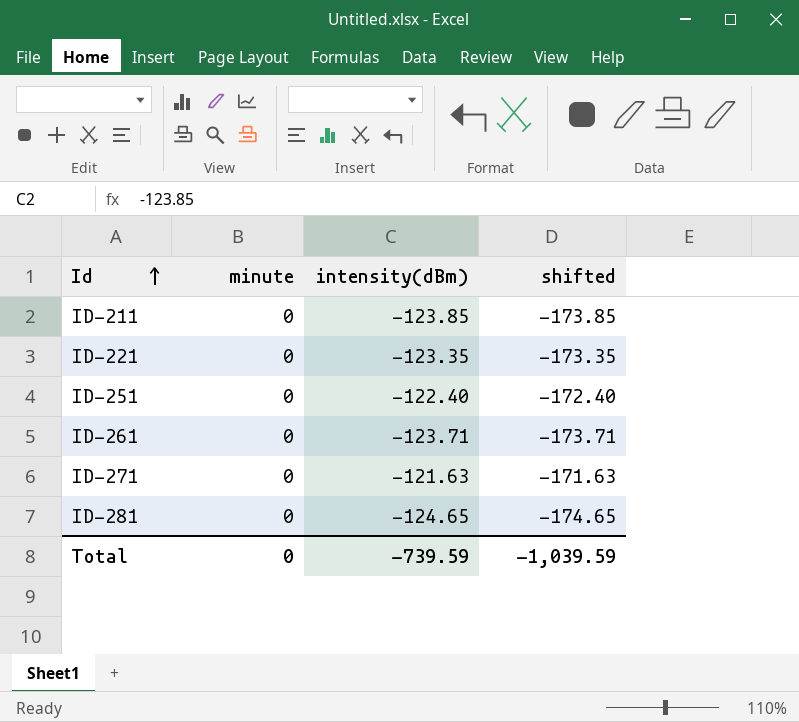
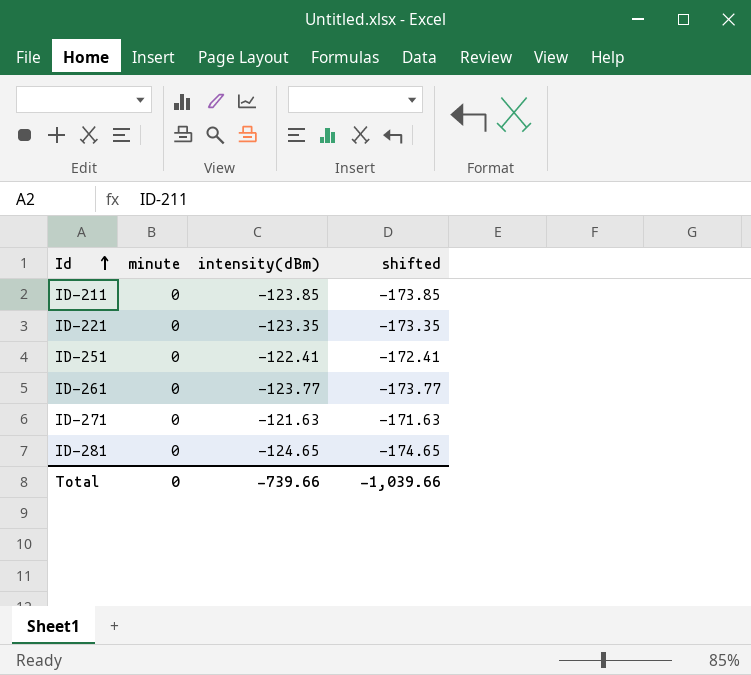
ID-251 | intensity(dBm): -122.40 -> -122.41
ID-251 | shifted: -172.40 -> -172.41
ID-261 | intensity(dBm): -123.71 -> -123.77
ID-261 | shifted: -173.71 -> -173.77
Total | intensity(dBm): -739.59 -> -739.66
Total | shifted: -1,039.59 -> -1,039.66

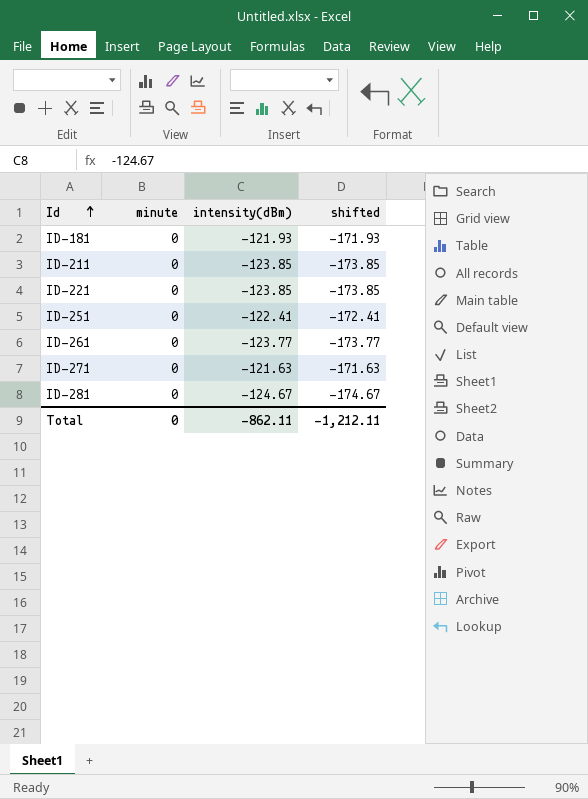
row ID-181: none -> 0 | -121.93 | -171.93
ID-221 | intensity(dBm): -123.35 -> -123.85
ID-221 | shifted: -173.35 -> -173.85
ID-281 | intensity(dBm): -124.65 -> -124.67
ID-281 | shifted: -174.65 -> -174.67
Total | intensity(dBm): -739.66 -> -862.11
Total | shifted: -1,039.66 -> -1,212.11

